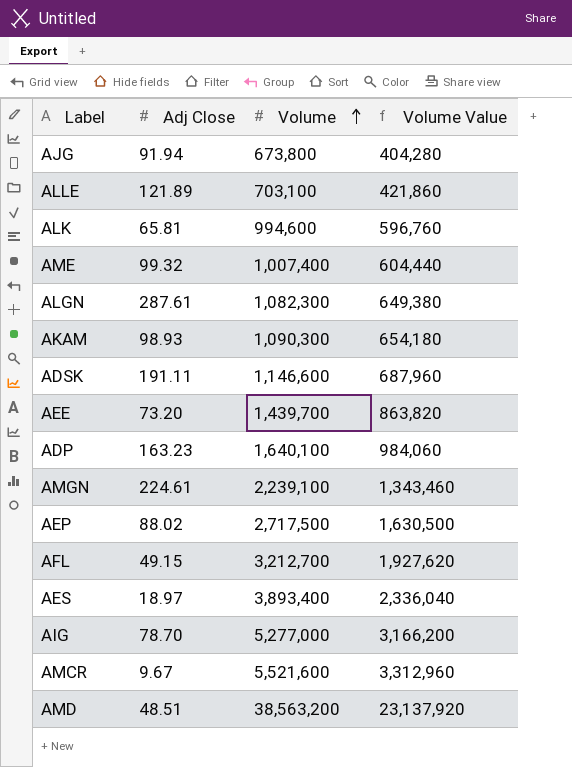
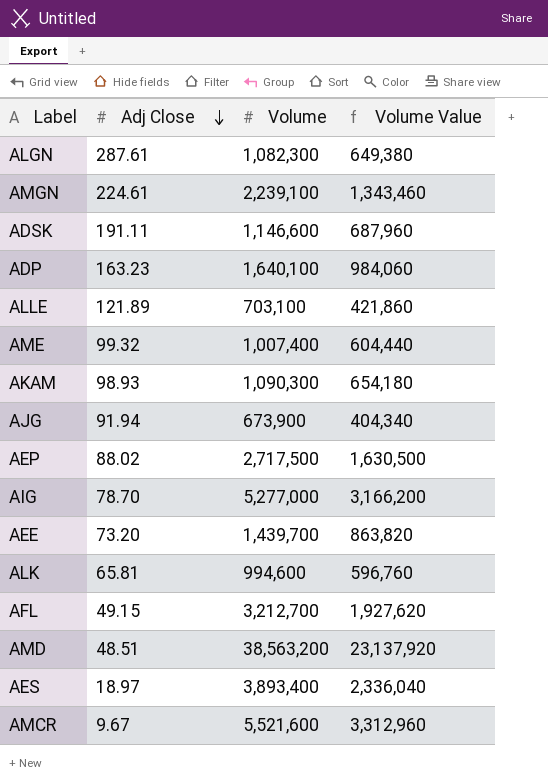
row order: Volume ascending -> Adj Close descending
AJG | Volume: 673,800 -> 673,900
AJG | Volume Value: 404,280 -> 404,340

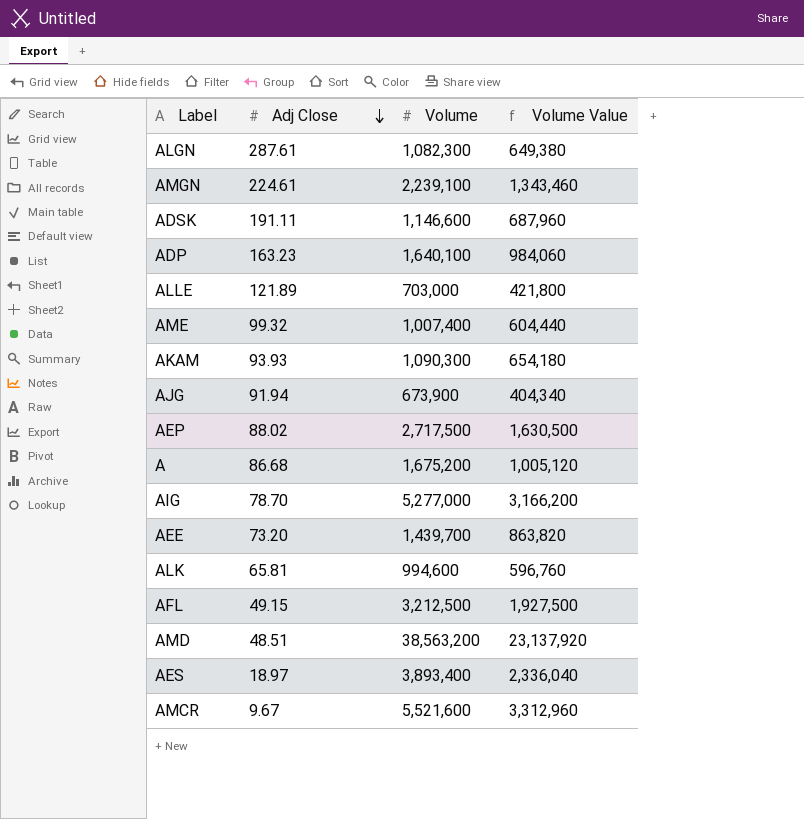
ALLE | Volume: 703,100 -> 703,000
ALLE | Volume Value: 421,860 -> 421,800
AKAM | Adj Close: 98.93 -> 93.93
row A: none -> 86.68 | 1,675,200 | 1,005,120
AFL | Volume: 3,212,700 -> 3,212,500
AFL | Volume Value: 1,927,620 -> 1,927,500

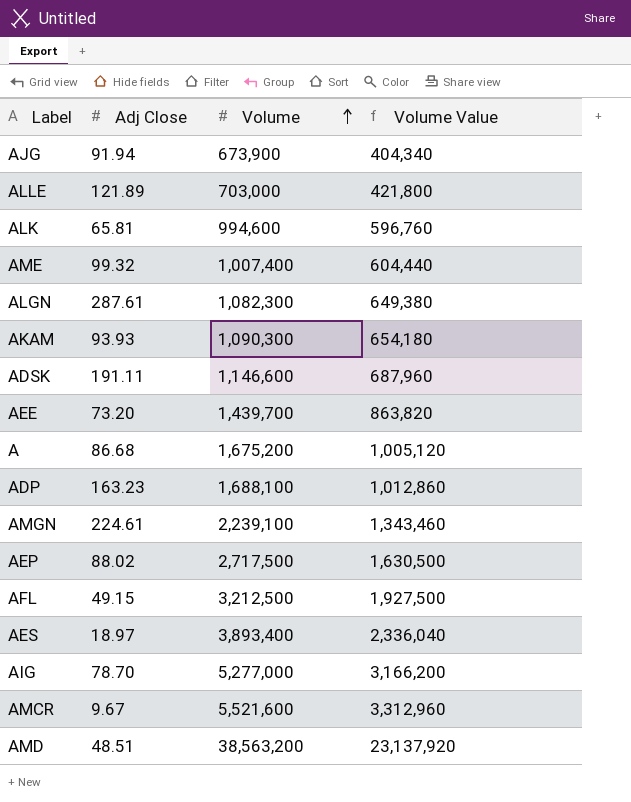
row order: Adj Close descending -> Volume ascending
ADP | Volume: 1,640,100 -> 1,688,100
ADP | Volume Value: 984,060 -> 1,012,860

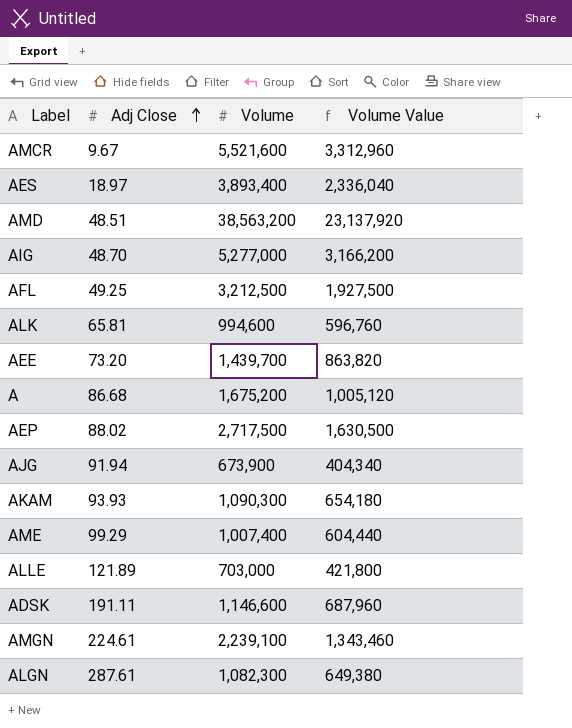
row order: Volume ascending -> Adj Close ascending
row ADP: 163.23 | 1,688,100 | 1,012,860 -> none
AIG | Adj Close: 78.70 -> 48.70
AFL | Adj Close: 49.15 -> 49.25
AME | Adj Close: 99.32 -> 99.29

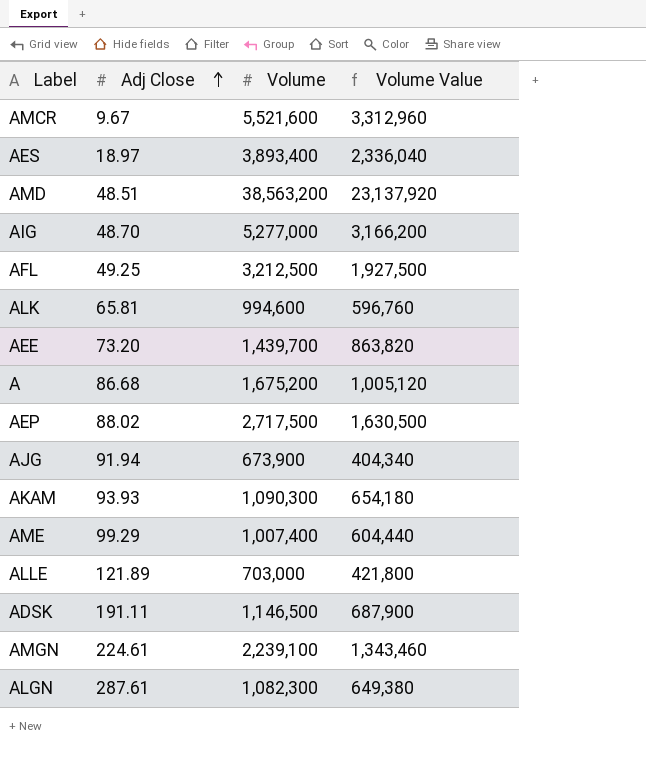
ADSK | Volume: 1,146,600 -> 1,146,500
ADSK | Volume Value: 687,960 -> 687,900

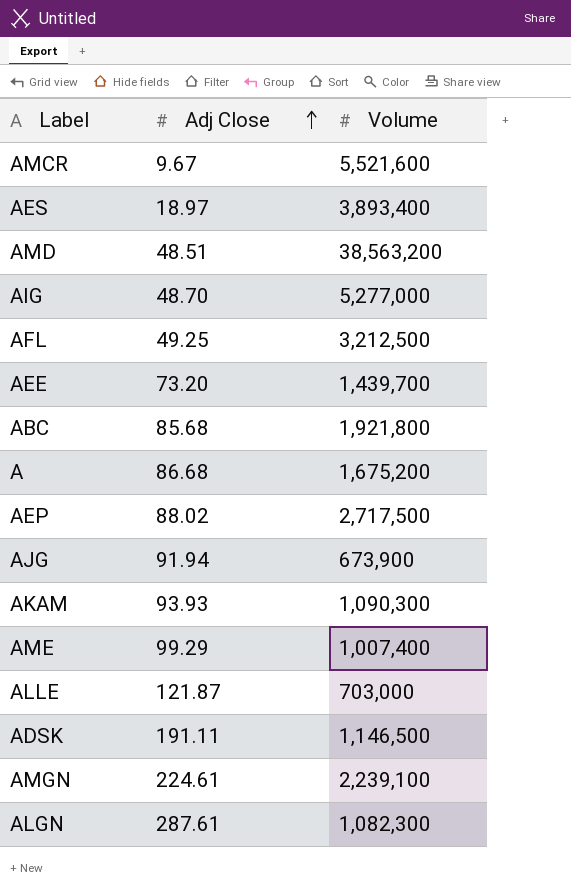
column Volume Value | formula: [Volume] * 0.6 -> none
row ALK: 65.81 | 994,600 | 596,760 -> none
row ABC: none -> 85.68 | 1,921,800
ALLE | Adj Close: 121.89 -> 121.87

